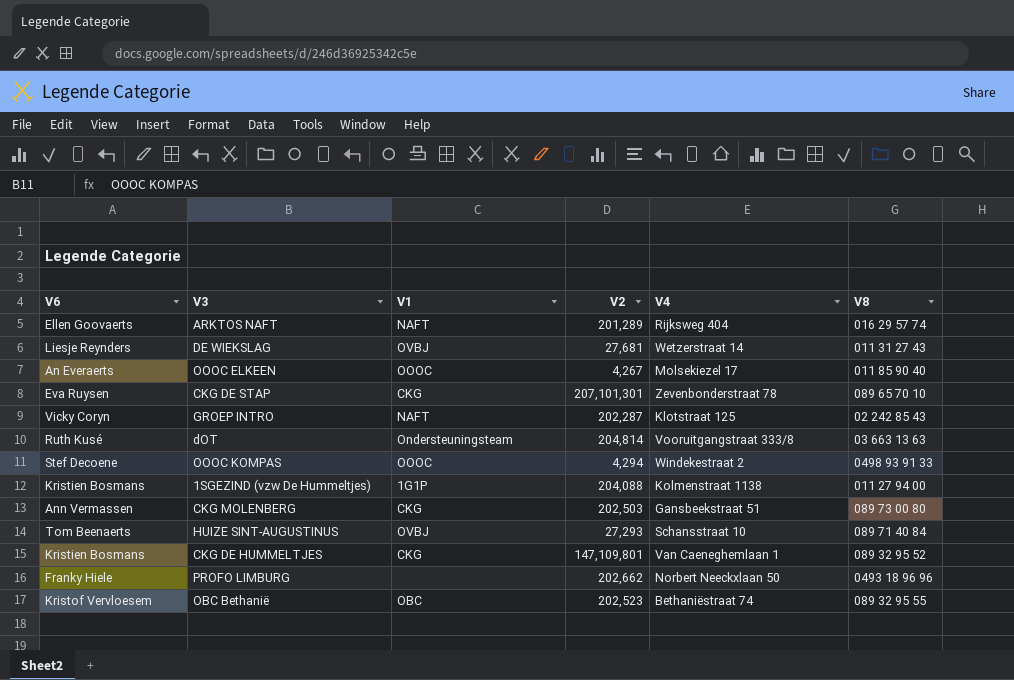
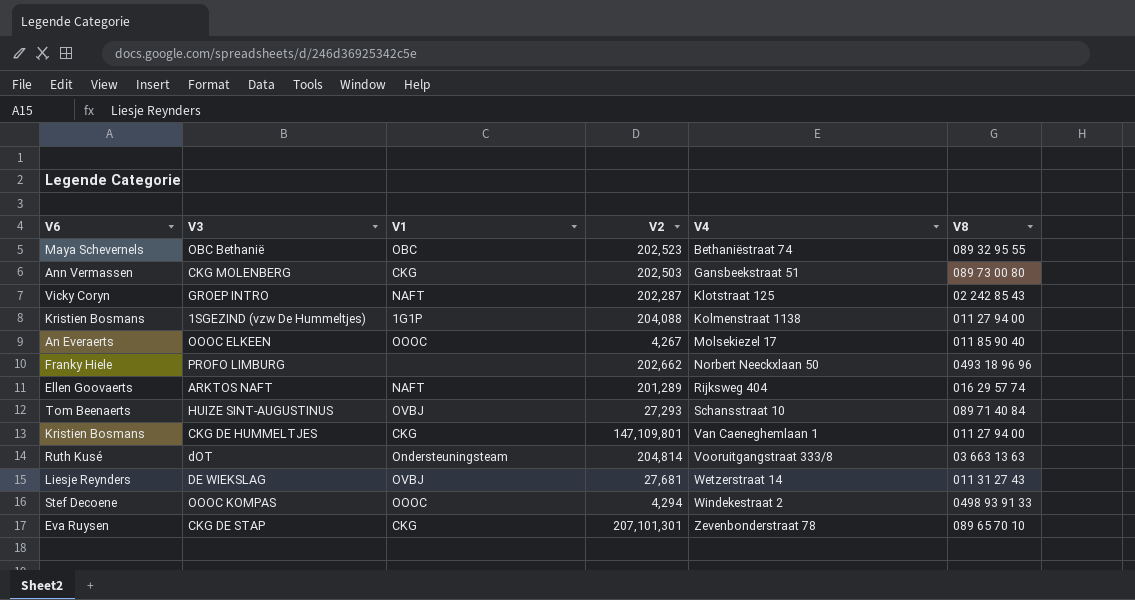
row order: none -> V4 ascending
OBC Bethanië | V6: Kristof Vervloesem -> Maya Schevernels
CKG DE HUMMELTJES | V8: 089 32 95 52 -> 011 27 94 00

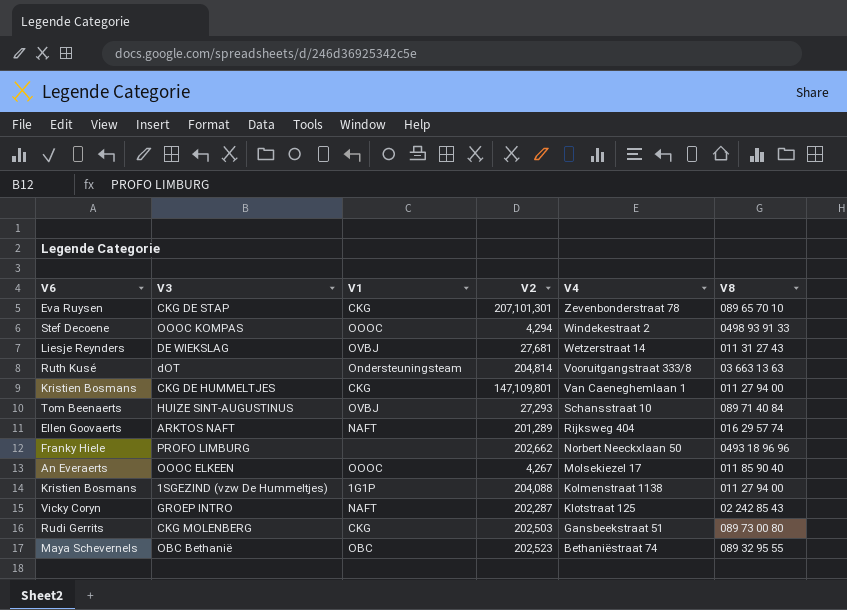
row order: V4 ascending -> V4 descending
CKG MOLENBERG | V6: Ann Vermassen -> Rudi Gerrits

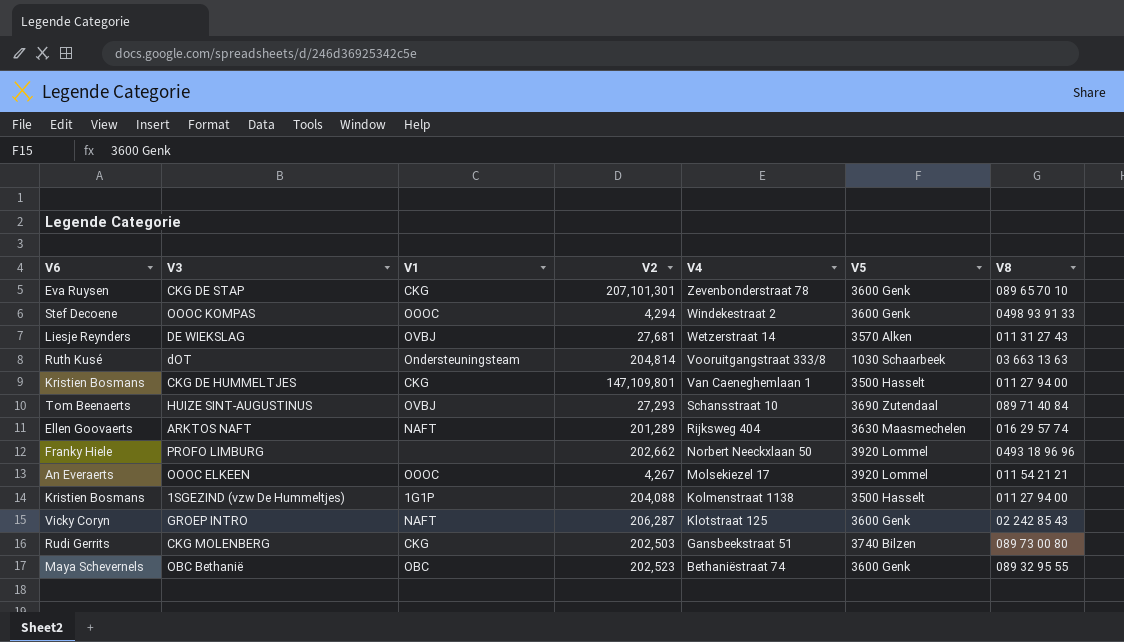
column V5 | position: none -> 6
OOOC ELKEEN | V8: 011 85 90 40 -> 011 54 21 21
GROEP INTRO | V2: 202,287 -> 206,287

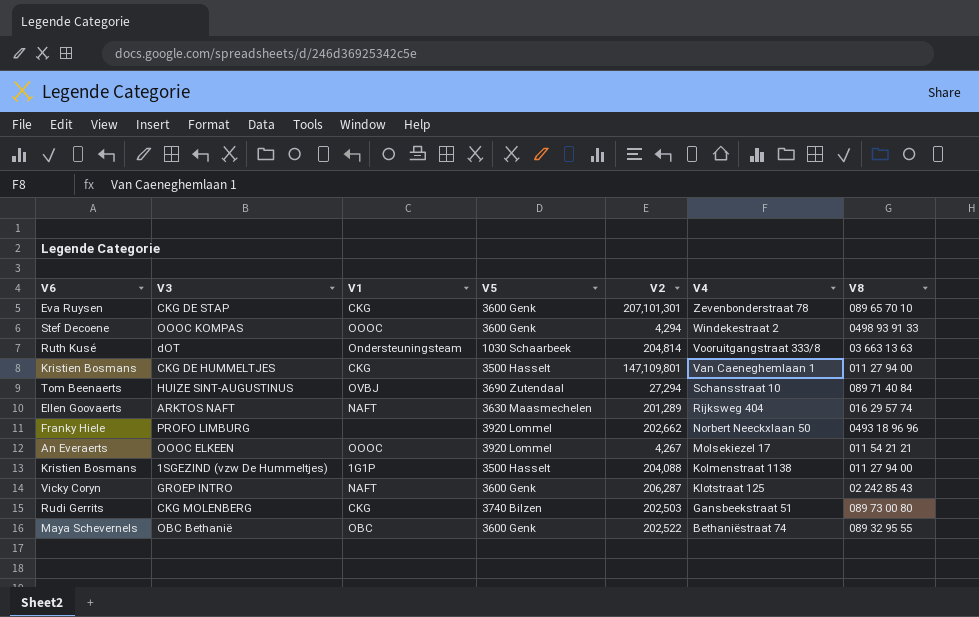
column V5 | position: 6 -> 4
row DE WIEKSLAG: Liesje Reynders | OVBJ | 27,681 | Wetzerstraat 14 | 3570 Alken | 011 31 27 43 -> none
HUIZE SINT-AUGUSTINUS | V2: 27,293 -> 27,294
OBC Bethanië | V2: 202,523 -> 202,522

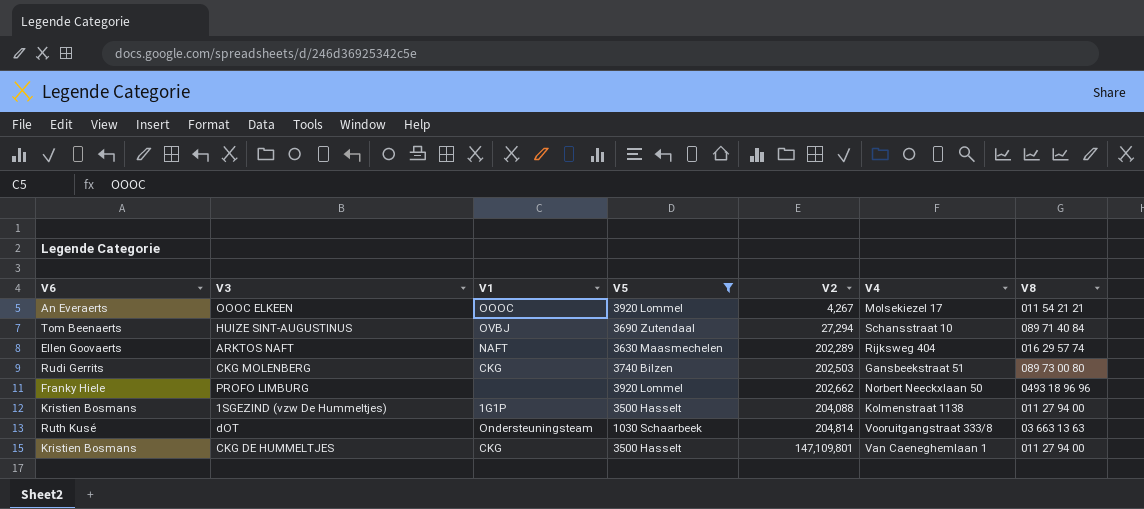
filter: none -> V5 != 3600 Genk
row order: V4 descending -> V2 ascending
ARKTOS NAFT | V2: 201,289 -> 202,289

